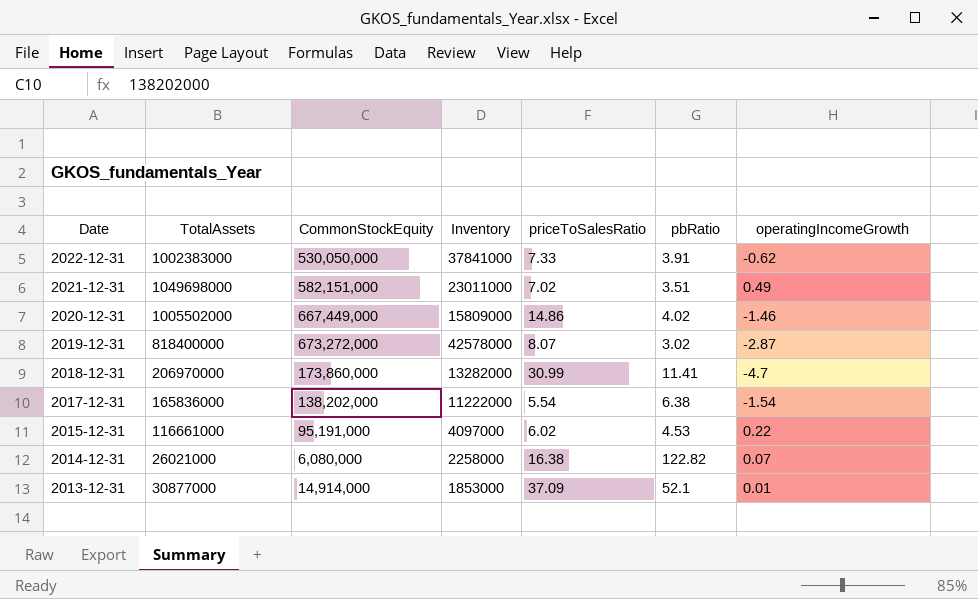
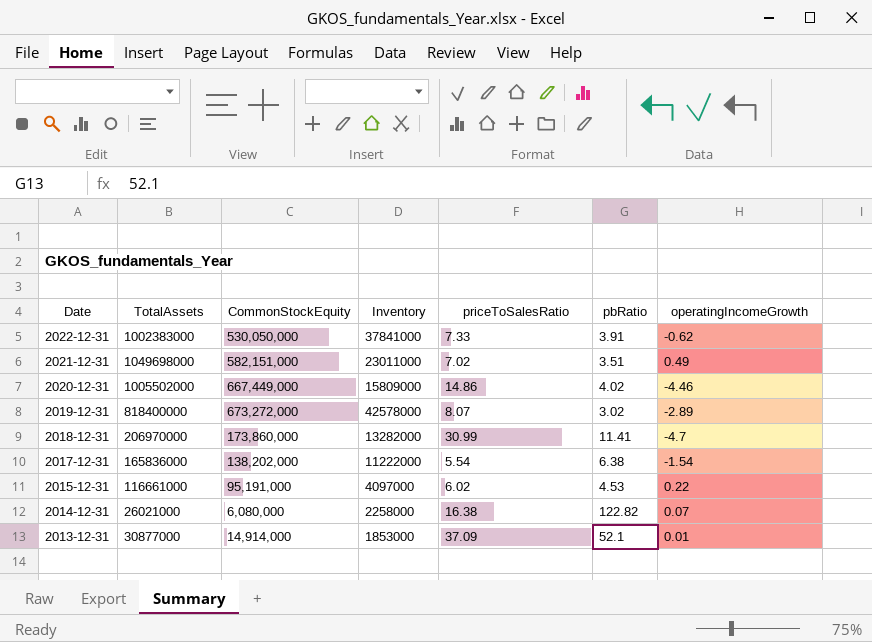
2020-12-31 | operatingIncomeGrowth: -1.46 -> -4.46
2019-12-31 | operatingIncomeGrowth: -2.87 -> -2.89

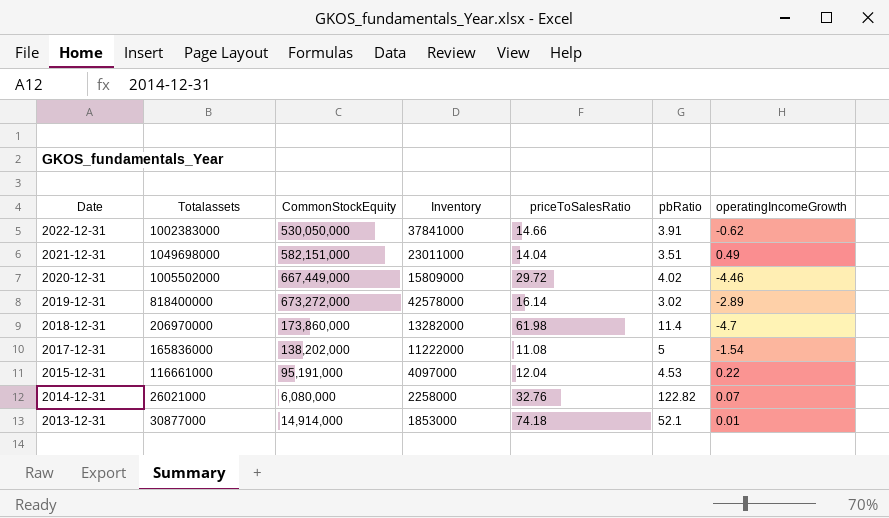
column name: TotalAssets -> Totalassets
2022-12-31 | priceToSalesRatio: 7.33 -> 14.66
2021-12-31 | priceToSalesRatio: 7.02 -> 14.04
2020-12-31 | priceToSalesRatio: 14.86 -> 29.72
2019-12-31 | priceToSalesRatio: 8.07 -> 16.14
2018-12-31 | priceToSalesRatio: 30.99 -> 61.98
2018-12-31 | pbRatio: 11.41 -> 11.4
2017-12-31 | priceToSalesRatio: 5.54 -> 11.08
2017-12-31 | pbRatio: 6.38 -> 5
2015-12-31 | priceToSalesRatio: 6.02 -> 12.04
2014-12-31 | priceToSalesRatio: 16.38 -> 32.76
2013-12-31 | priceToSalesRatio: 37.09 -> 74.18

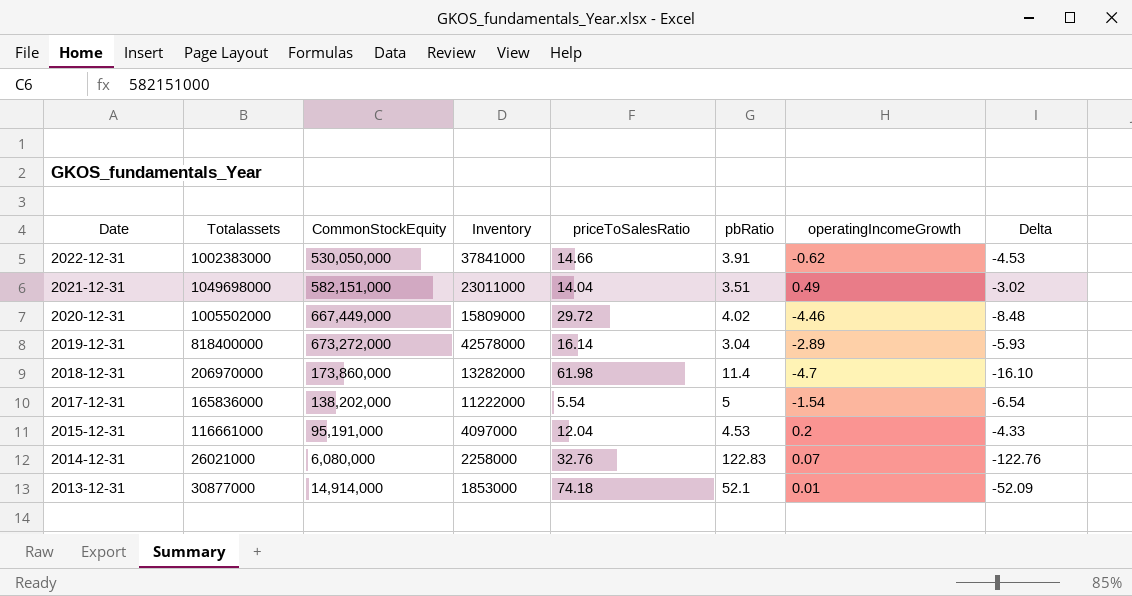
column Delta | formula: none -> [operatingIncomeGrowth] - [pbRatio]
2019-12-31 | pbRatio: 3.02 -> 3.04
2017-12-31 | priceToSalesRatio: 11.08 -> 5.54
2015-12-31 | operatingIncomeGrowth: 0.22 -> 0.2
2014-12-31 | pbRatio: 122.82 -> 122.83

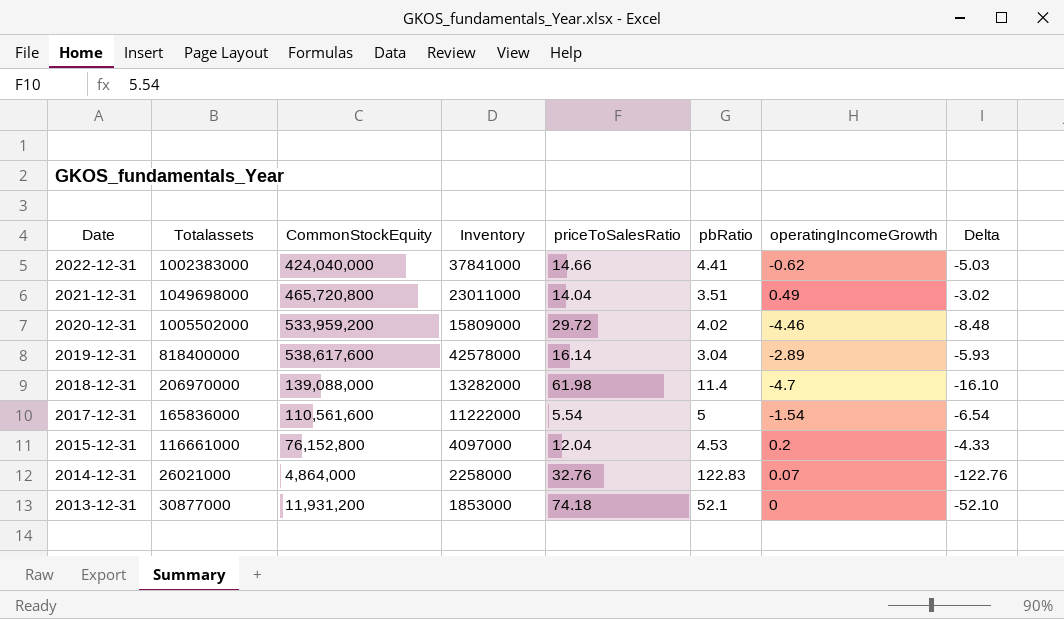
2022-12-31 | CommonStockEquity: 530,050,000 -> 424,040,000
2022-12-31 | pbRatio: 3.91 -> 4.41
2022-12-31 | Delta: -4.53 -> -5.03
2021-12-31 | CommonStockEquity: 582,151,000 -> 465,720,800
2020-12-31 | CommonStockEquity: 667,449,000 -> 533,959,200
2019-12-31 | CommonStockEquity: 673,272,000 -> 538,617,600
2018-12-31 | CommonStockEquity: 173,860,000 -> 139,088,000
2017-12-31 | CommonStockEquity: 138,202,000 -> 110,561,600
2015-12-31 | CommonStockEquity: 95,191,000 -> 76,152,800
2014-12-31 | CommonStockEquity: 6,080,000 -> 4,864,000
2013-12-31 | CommonStockEquity: 14,914,000 -> 11,931,200
2013-12-31 | operatingIncomeGrowth: 0.01 -> 0
2013-12-31 | Delta: -52.09 -> -52.10

